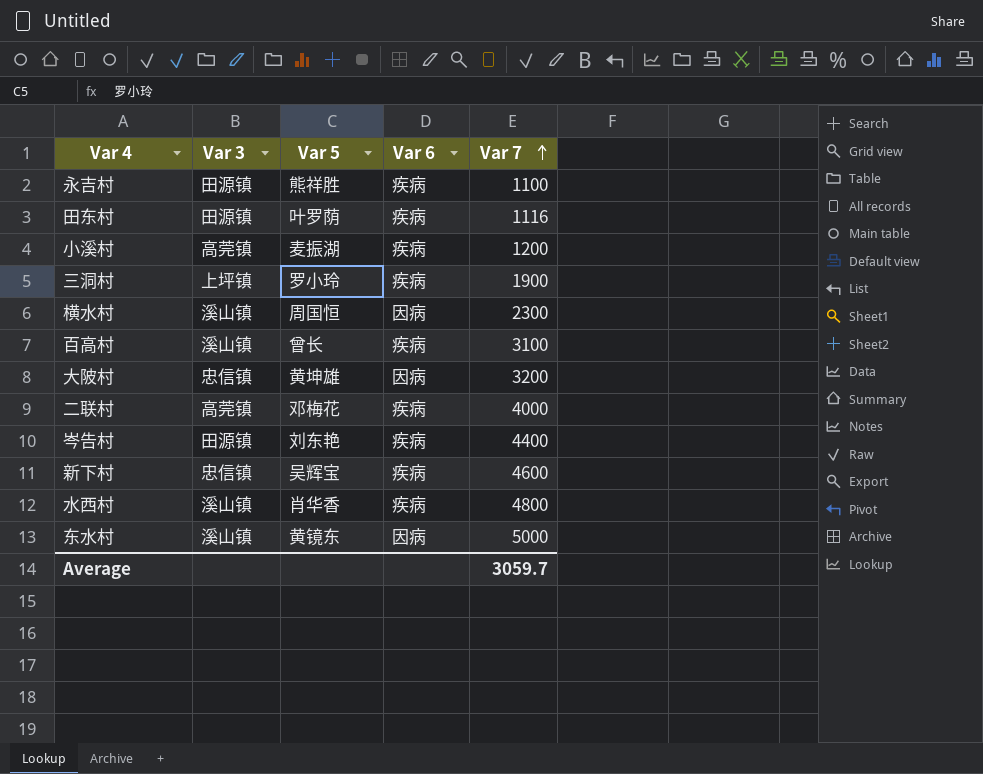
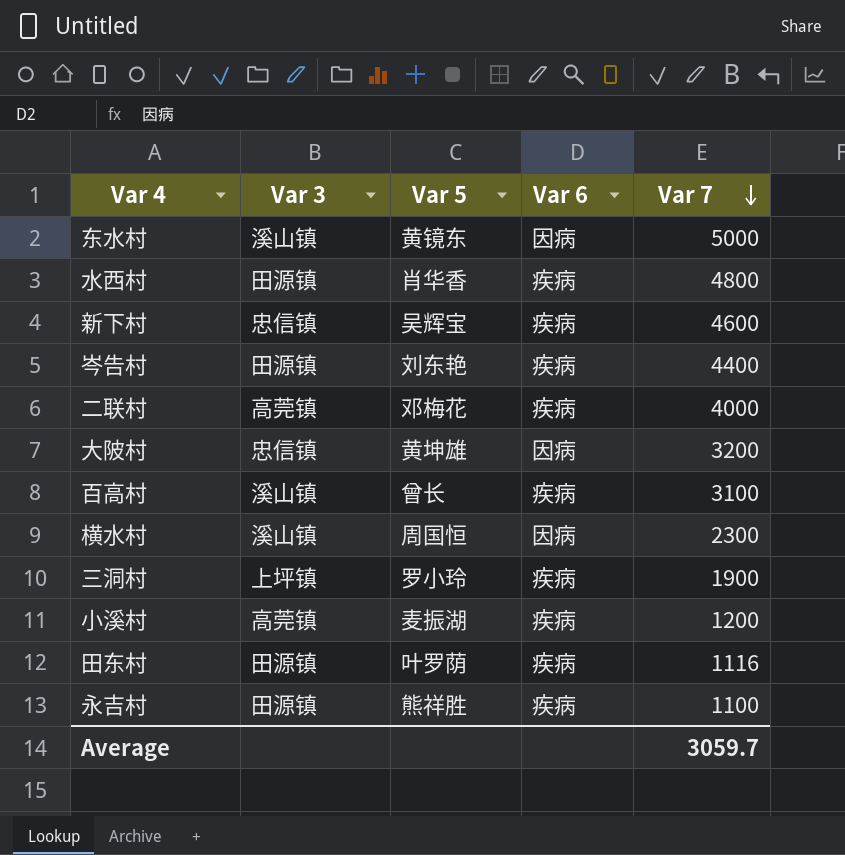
row order: Var 7 ascending -> Var 7 descending
水西村 | Var 3: 溪山镇 -> 田源镇

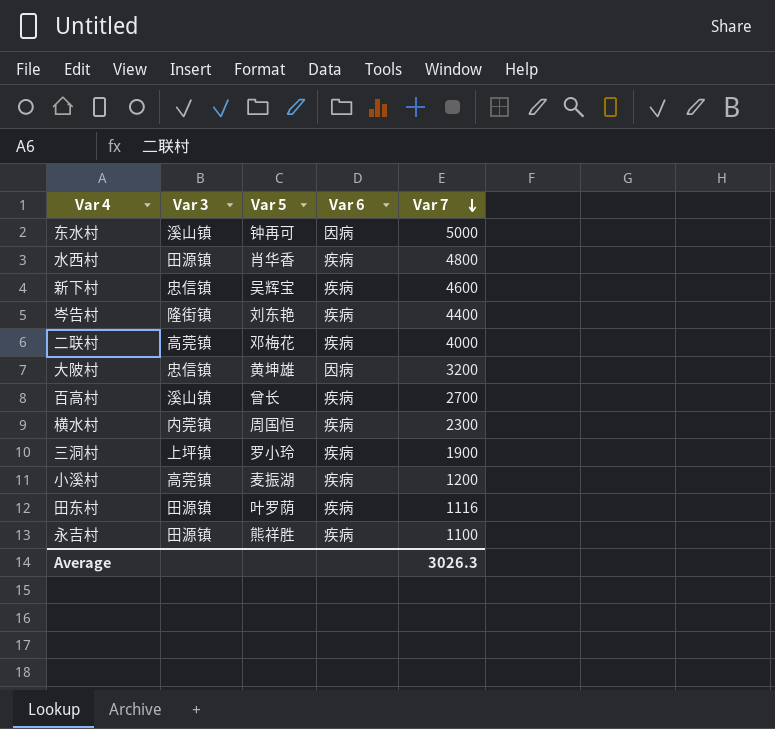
东水村 | Var 5: 黄镜东 -> 钟再可
岑告村 | Var 3: 田源镇 -> 隆街镇
百高村 | Var 7: 3100 -> 2700
横水村 | Var 3: 溪山镇 -> 内莞镇
横水村 | Var 6: 因病 -> 疾病
Average | Var 7: 3059.7 -> 3026.3

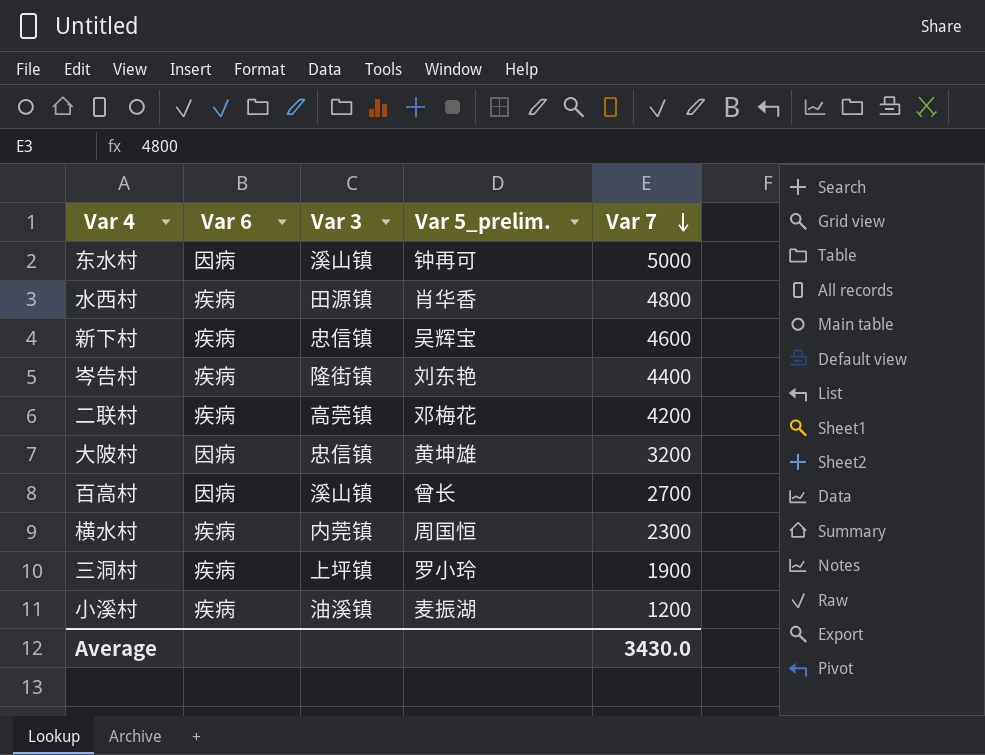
column Var 6 | position: 4 -> 2
column name: Var 5 -> Var 5_prelim.
row 田东村: 田源镇 | 叶罗荫 | 疾病 | 1116 -> none
row 永吉村: 田源镇 | 熊祥胜 | 疾病 | 1100 -> none
二联村 | Var 7: 4000 -> 4200
百高村 | Var 6: 疾病 -> 因病
小溪村 | Var 3: 高莞镇 -> 油溪镇
Average | Var 7: 3026.3 -> 3430.0

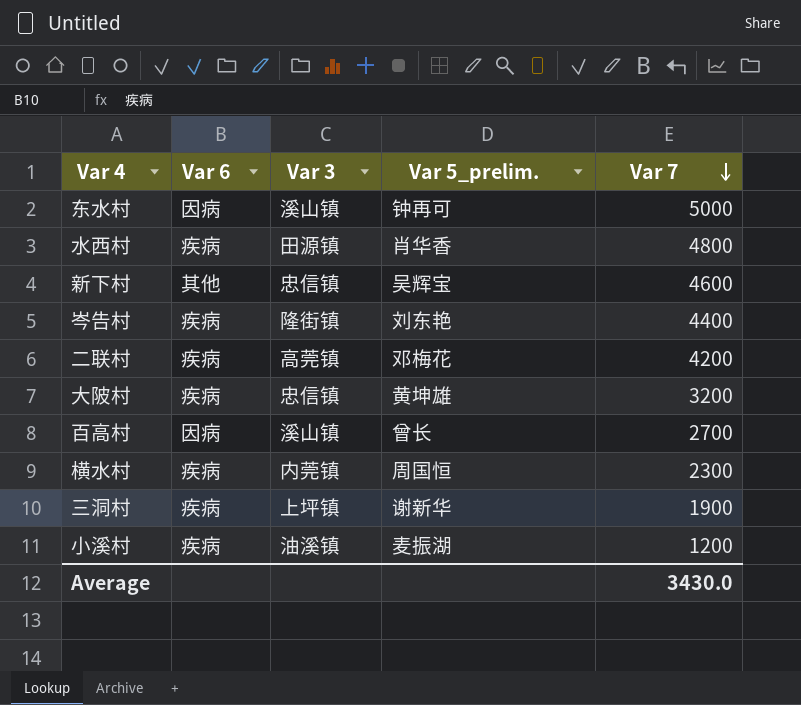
新下村 | Var 6: 疾病 -> 其他
大陂村 | Var 6: 因病 -> 疾病
三洞村 | Var 5_prelim.: 罗小玲 -> 谢新华

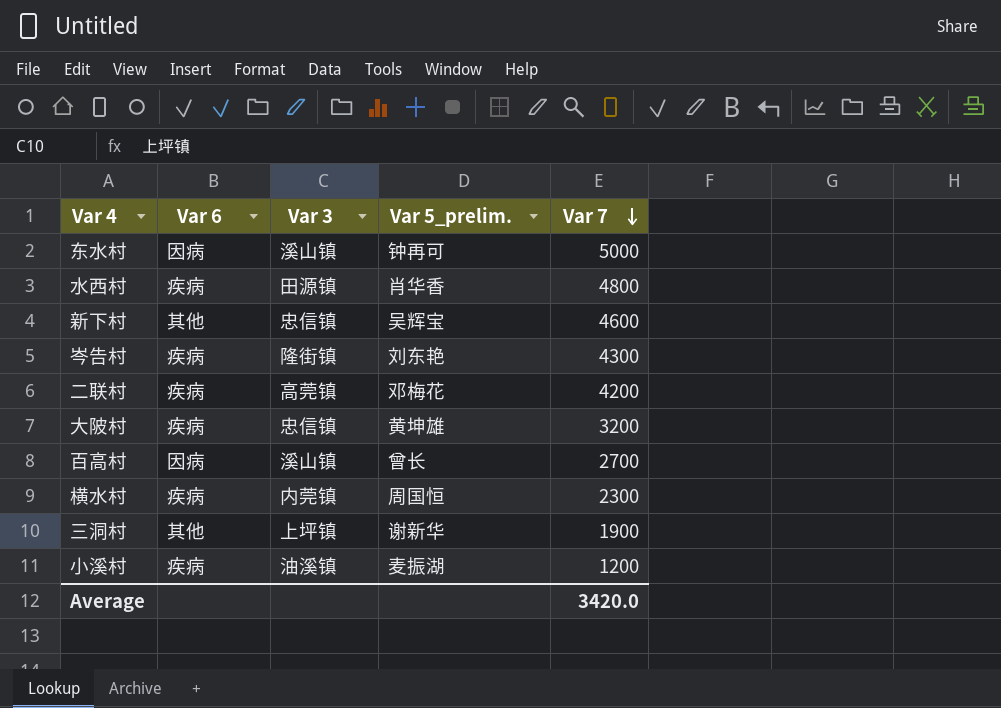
岑告村 | Var 7: 4400 -> 4300
三洞村 | Var 6: 疾病 -> 其他
Average | Var 7: 3430.0 -> 3420.0

